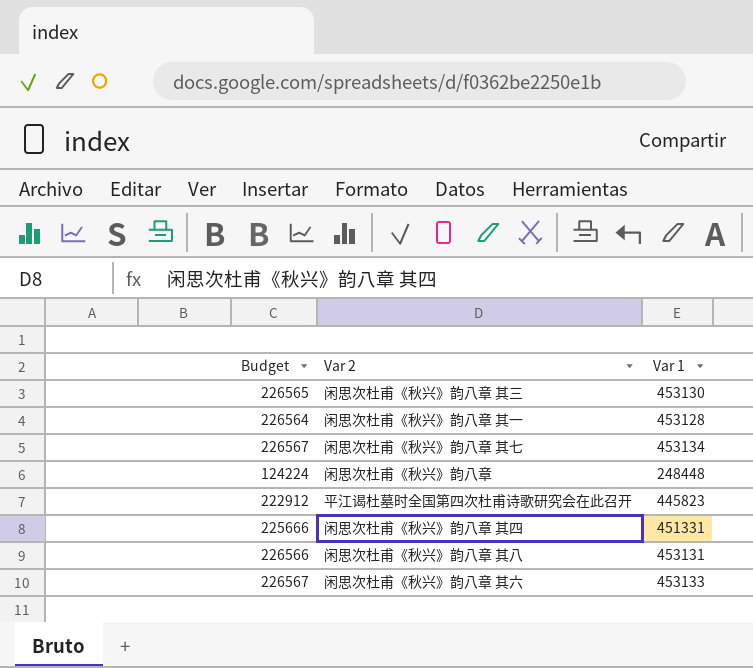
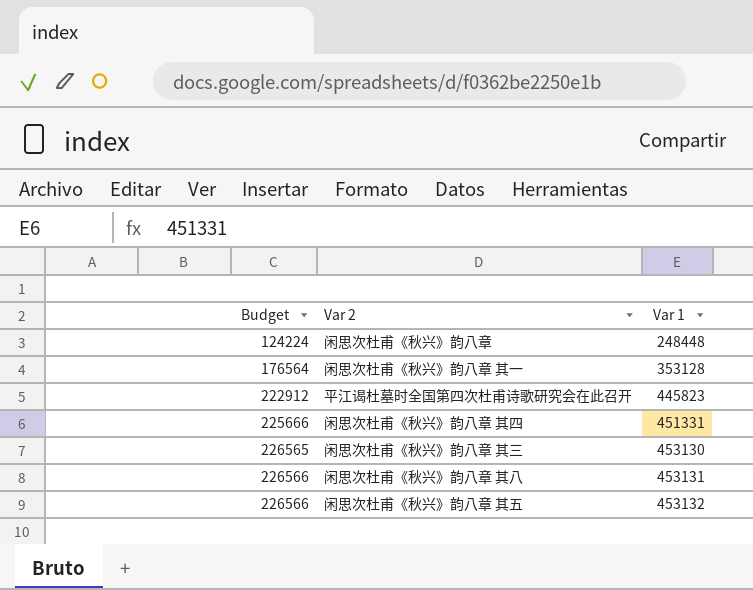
row order: none -> Budget ascending
row 闲思次杜甫《秋兴》韵八章 其七: 226567 | 453134 -> none
row 闲思次杜甫《秋兴》韵八章 其六: 226567 | 453133 -> none
闲思次杜甫《秋兴》韵八章 其一 | Budget: 226564 -> 176564
闲思次杜甫《秋兴》韵八章 其一 | Var 1: 453128 -> 353128
row 闲思次杜甫《秋兴》韵八章 其五: none -> 226566 | 453132

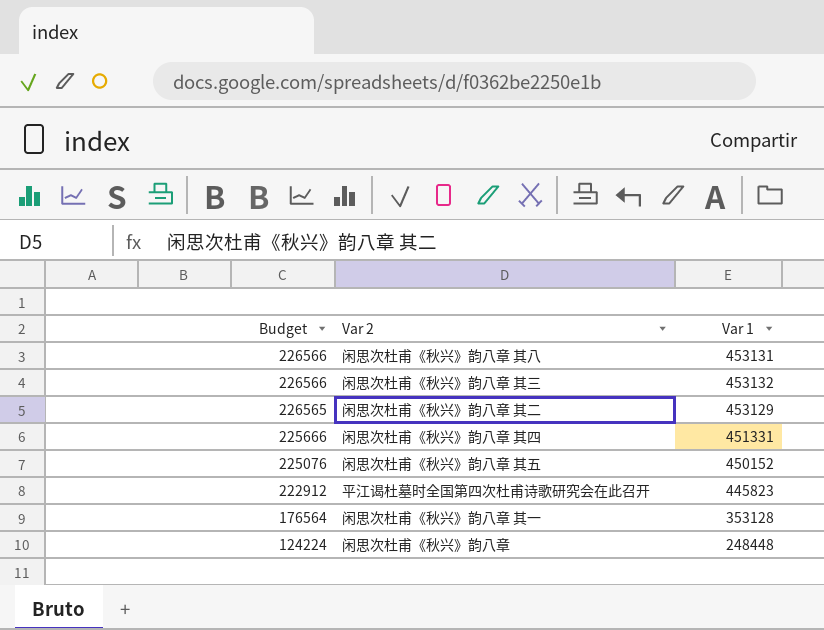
row order: Budget ascending -> Budget descending
闲思次杜甫《秋兴》韵八章 其三 | Budget: 226565 -> 226566
闲思次杜甫《秋兴》韵八章 其三 | Var 1: 453130 -> 453132
row 闲思次杜甫《秋兴》韵八章 其二: none -> 226565 | 453129
闲思次杜甫《秋兴》韵八章 其五 | Budget: 226566 -> 225076
闲思次杜甫《秋兴》韵八章 其五 | Var 1: 453132 -> 450152

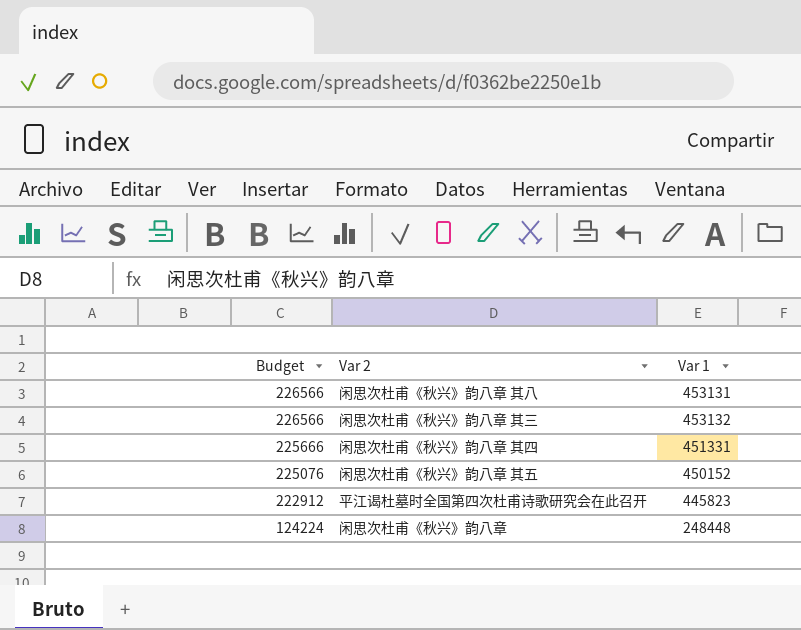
row 闲思次杜甫《秋兴》韵八章 其二: 226565 | 453129 -> none
row 闲思次杜甫《秋兴》韵八章 其一: 176564 | 353128 -> none

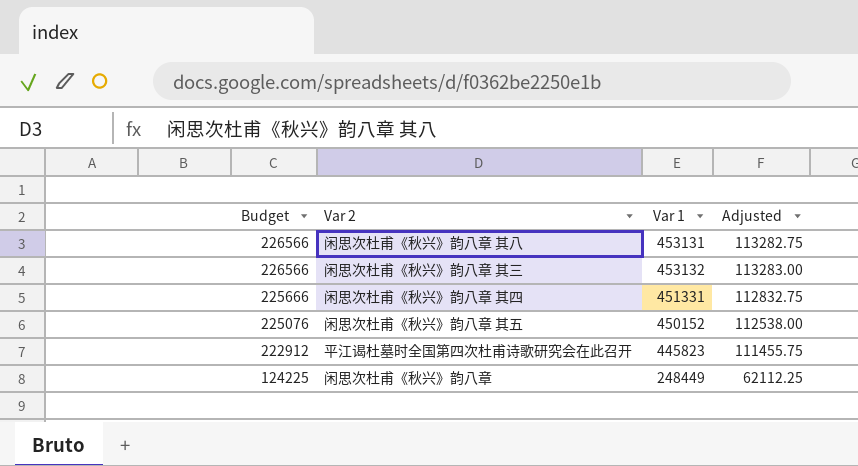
column Adjusted | formula: none -> [Var 1] * 0.25
闲思次杜甫《秋兴》韵八章 | Budget: 124224 -> 124225
闲思次杜甫《秋兴》韵八章 | Var 1: 248448 -> 248449

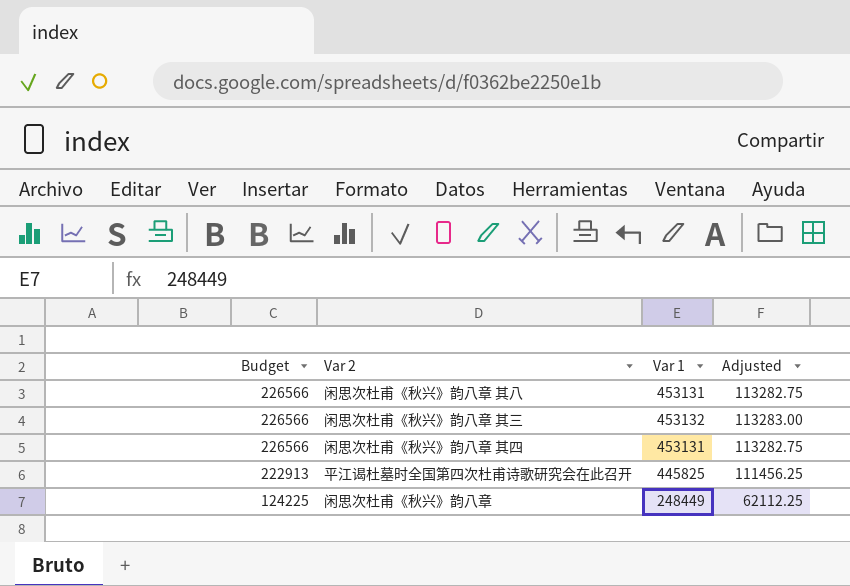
row 闲思次杜甫《秋兴》韵八章 其五: 225076 | 450152 | 112538.00 -> none
闲思次杜甫《秋兴》韵八章 其四 | Budget: 225666 -> 226566
闲思次杜甫《秋兴》韵八章 其四 | Var 1: 451331 -> 453131
闲思次杜甫《秋兴》韵八章 其四 | Adjusted: 112832.75 -> 113282.75
平江谒杜墓时全国第四次杜甫诗歌研究会在此召开 | Budget: 222912 -> 222913
平江谒杜墓时全国第四次杜甫诗歌研究会在此召开 | Var 1: 445823 -> 445825
平江谒杜墓时全国第四次杜甫诗歌研究会在此召开 | Adjusted: 111455.75 -> 111456.25

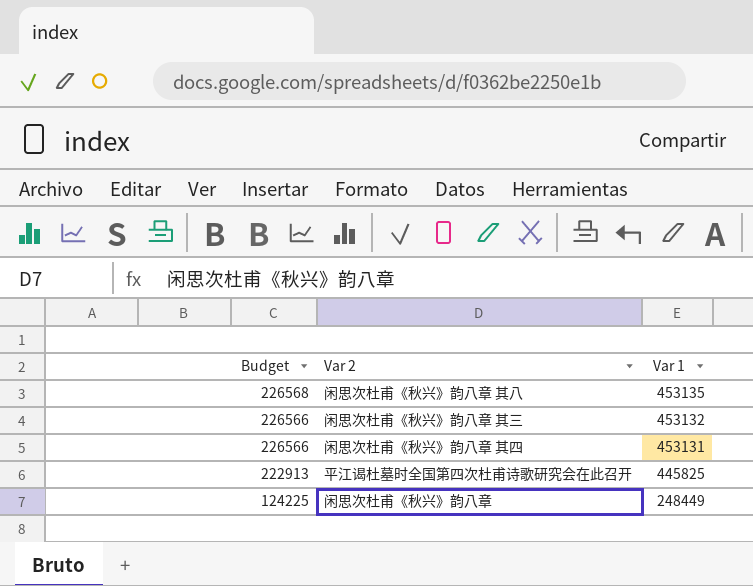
column Adjusted | formula: [Var 1] * 0.25 -> none
闲思次杜甫《秋兴》韵八章 其八 | Budget: 226566 -> 226568
闲思次杜甫《秋兴》韵八章 其八 | Var 1: 453131 -> 453135

